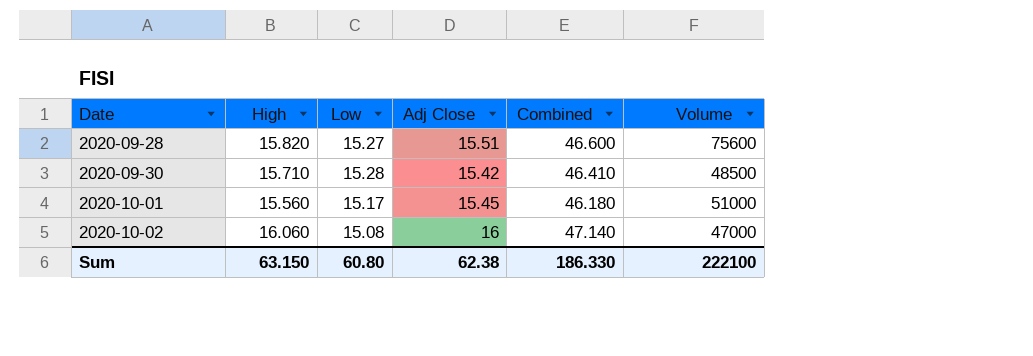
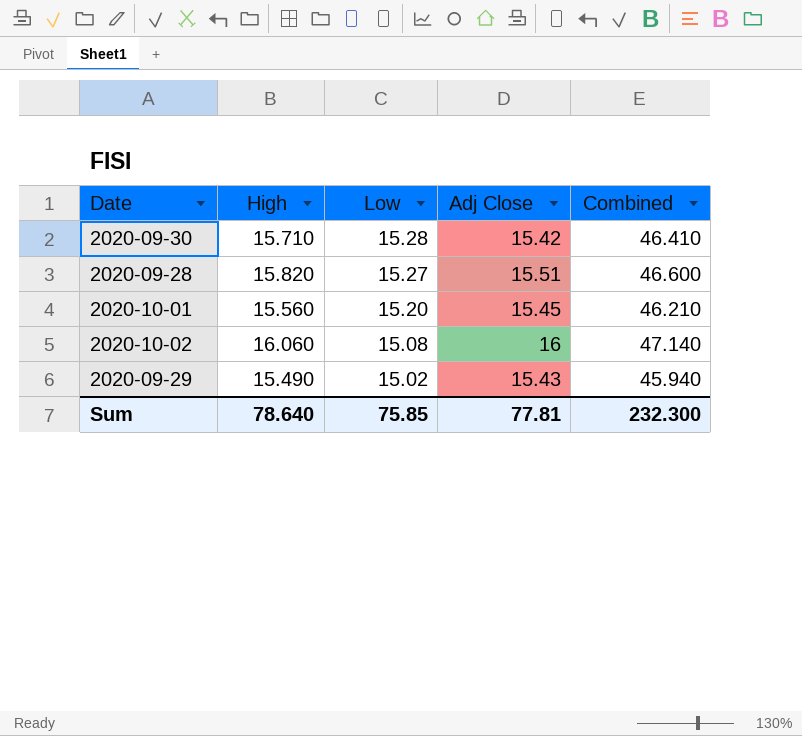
row order: Date ascending -> Low descending
column Volume | position: 6 -> none
2020-10-01 | Low: 15.17 -> 15.20
2020-10-01 | Combined: 46.180 -> 46.210
row 2020-09-29: none -> 15.490 | 15.02 | 15.43 | 45.940
Sum | High: 63.150 -> 78.640
Sum | Low: 60.80 -> 75.85
Sum | Adj Close: 62.38 -> 77.81
Sum | Combined: 186.330 -> 232.300

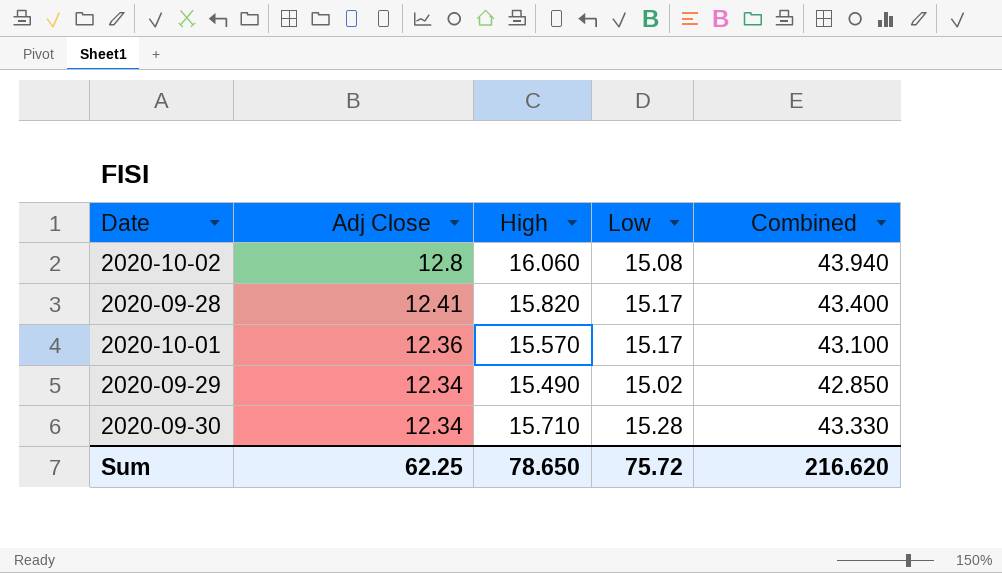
row order: Low descending -> Adj Close descending
column Adj Close | position: 4 -> 2
2020-10-02 | Adj Close: 16 -> 12.8
2020-10-02 | Combined: 47.140 -> 43.940
2020-09-28 | Adj Close: 15.51 -> 12.41
2020-09-28 | Low: 15.27 -> 15.17
2020-09-28 | Combined: 46.600 -> 43.400
2020-10-01 | Adj Close: 15.45 -> 12.36
2020-10-01 | High: 15.560 -> 15.570
2020-10-01 | Low: 15.20 -> 15.17
2020-10-01 | Combined: 46.210 -> 43.100
2020-09-29 | Adj Close: 15.43 -> 12.34
2020-09-29 | Combined: 45.940 -> 42.850
2020-09-30 | Adj Close: 15.42 -> 12.34
2020-09-30 | Combined: 46.410 -> 43.330
Sum | Adj Close: 77.81 -> 62.25
Sum | High: 78.640 -> 78.650
Sum | Low: 75.85 -> 75.72
Sum | Combined: 232.300 -> 216.620

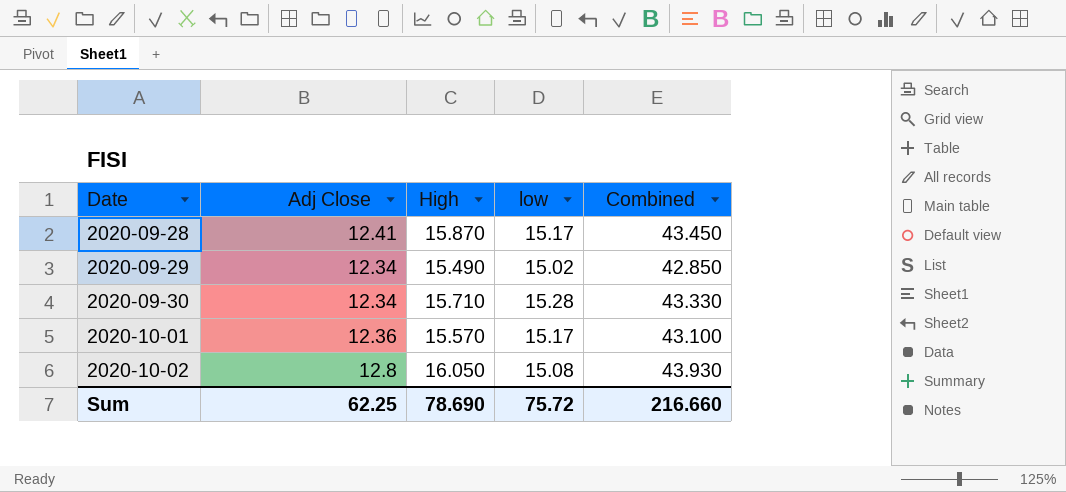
row order: Adj Close descending -> Date ascending
column name: Low -> low
2020-09-28 | High: 15.820 -> 15.870
2020-09-28 | Combined: 43.400 -> 43.450
2020-10-02 | High: 16.060 -> 16.050
2020-10-02 | Combined: 43.940 -> 43.930
Sum | High: 78.650 -> 78.690
Sum | Combined: 216.620 -> 216.660

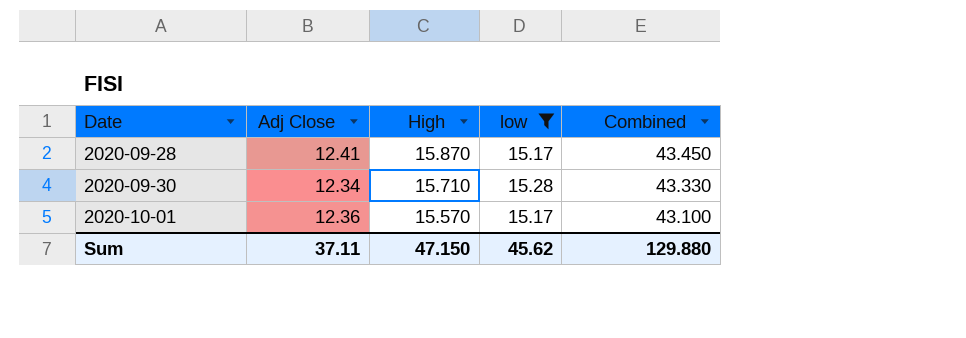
filter: none -> low >= 15.17
Sum | Adj Close: 62.25 -> 37.11
Sum | High: 78.690 -> 47.150
Sum | low: 75.72 -> 45.62
Sum | Combined: 216.660 -> 129.880

